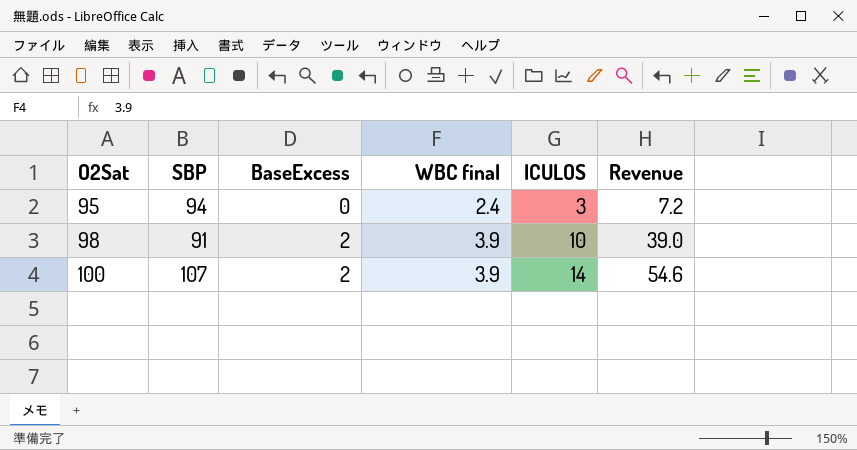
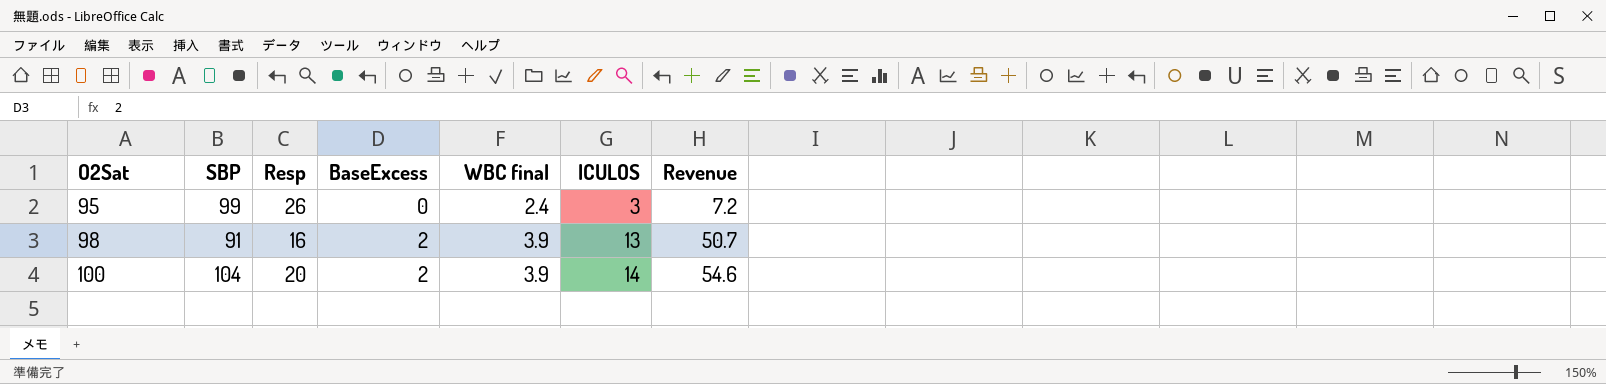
column Resp | position: none -> 3
95 | SBP: 94 -> 99
98 | ICULOS: 10 -> 13
98 | Revenue: 39.0 -> 50.7
100 | SBP: 107 -> 104

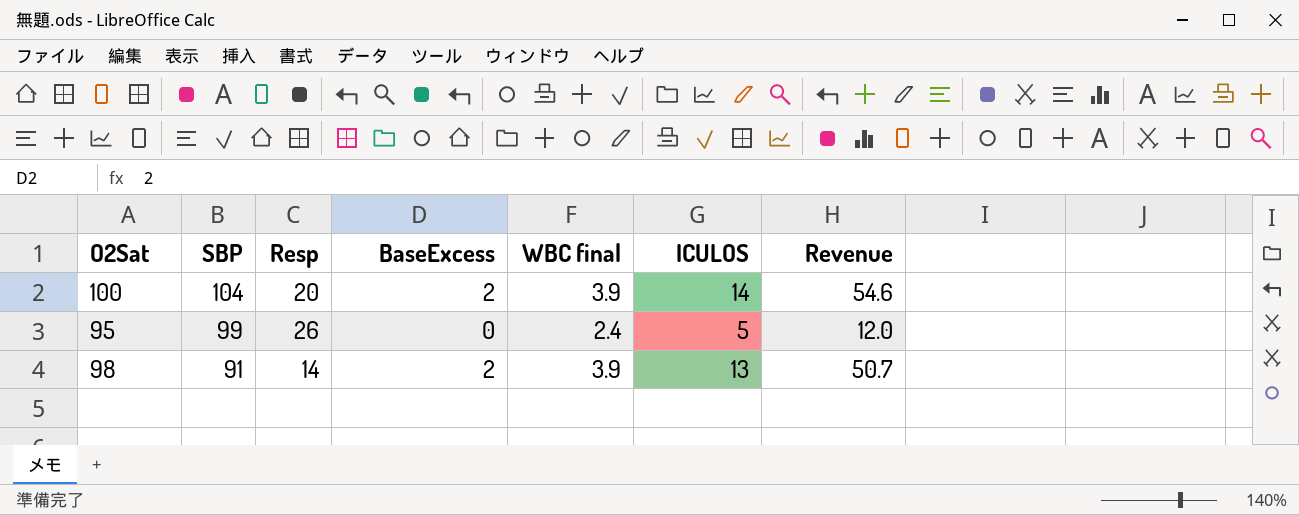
row order: O2Sat ascending -> SBP descending
95 | ICULOS: 3 -> 5
95 | Revenue: 7.2 -> 12.0
98 | Resp: 16 -> 14

